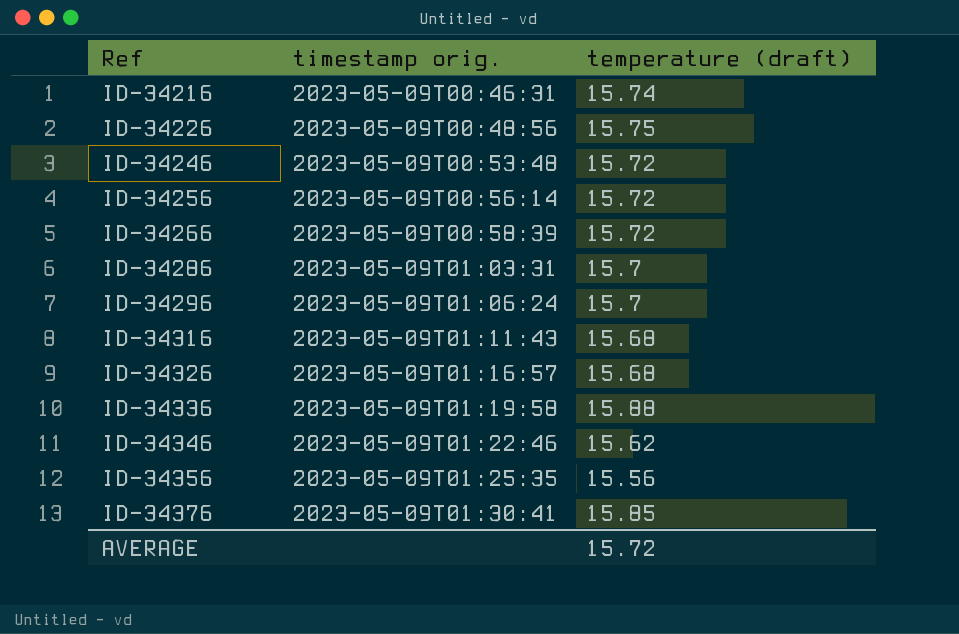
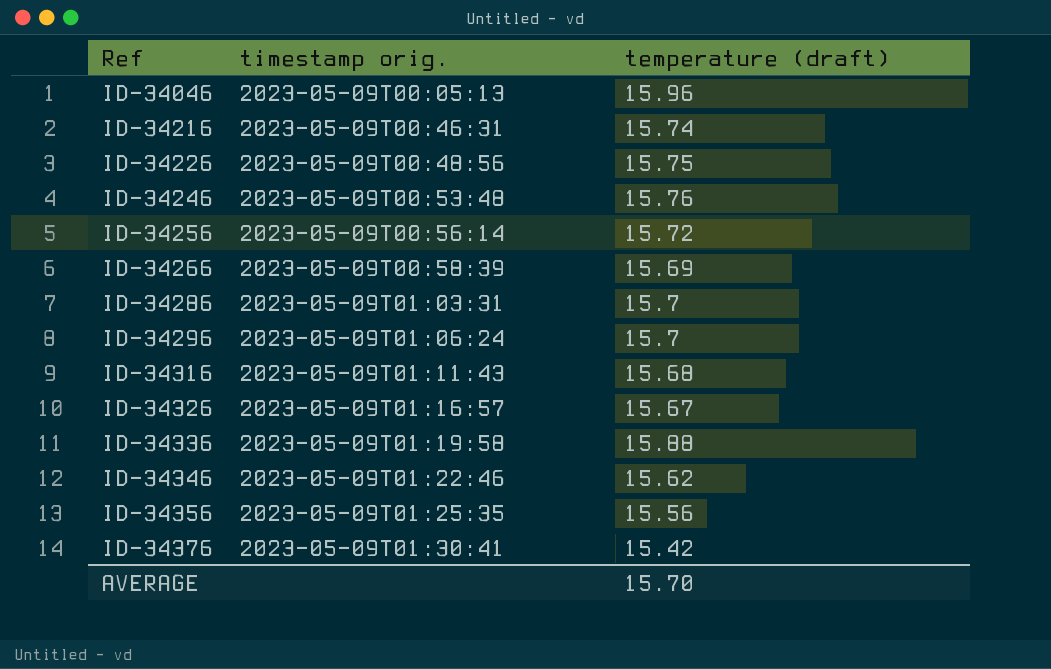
row ID-34046: none -> 2023-05-09T00:05:13 | 15.96
ID-34246 | temperature (draft): 15.72 -> 15.76
ID-34266 | temperature (draft): 15.72 -> 15.69
ID-34326 | temperature (draft): 15.68 -> 15.67
ID-34376 | temperature (draft): 15.85 -> 15.42
AVERAGE | temperature (draft): 15.72 -> 15.70

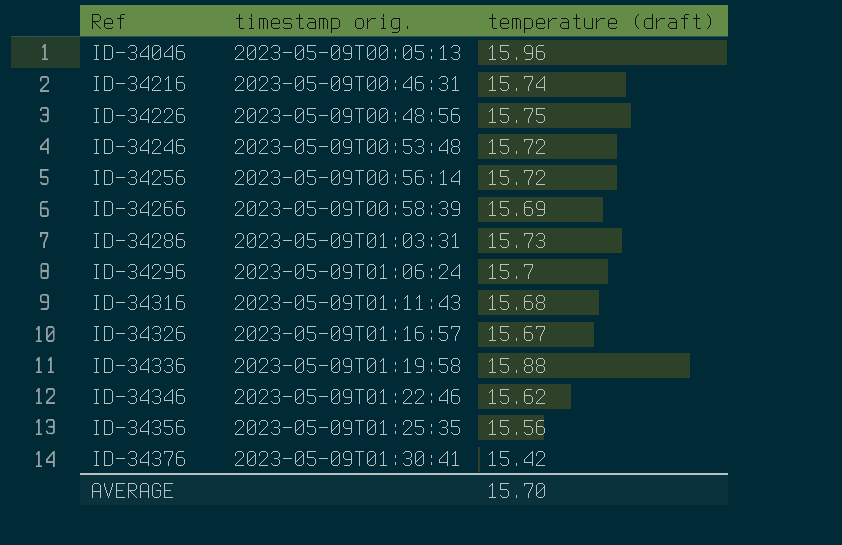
ID-34246 | temperature (draft): 15.76 -> 15.72
ID-34286 | temperature (draft): 15.7 -> 15.73

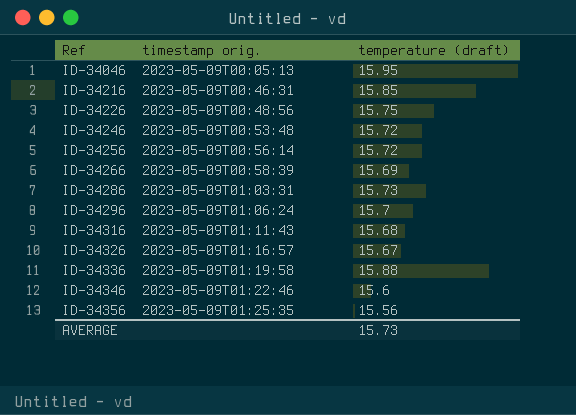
row ID-34376: 2023-05-09T01:30:41 | 15.42 -> none
ID-34046 | temperature (draft): 15.96 -> 15.95
ID-34216 | temperature (draft): 15.74 -> 15.85
ID-34346 | temperature (draft): 15.62 -> 15.6
AVERAGE | temperature (draft): 15.70 -> 15.73

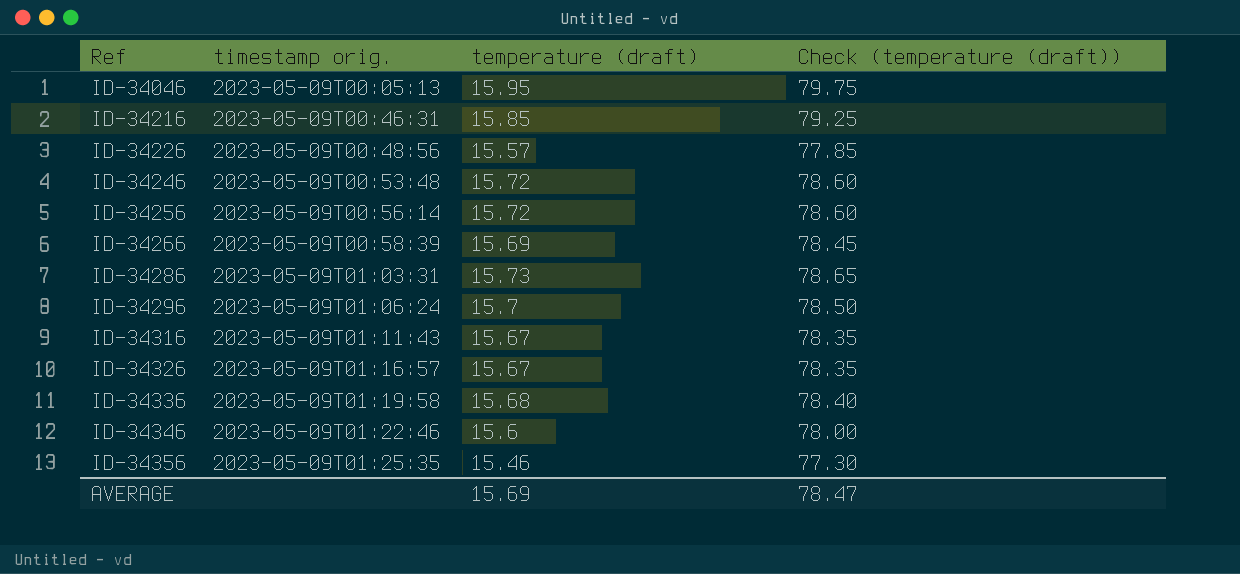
column Check (temperature (draft)) | formula: none -> [temperature (draft)] * 5
ID-34226 | temperature (draft): 15.75 -> 15.57
ID-34316 | temperature (draft): 15.68 -> 15.67
ID-34336 | temperature (draft): 15.88 -> 15.68
ID-34356 | temperature (draft): 15.56 -> 15.46
AVERAGE | temperature (draft): 15.73 -> 15.69

